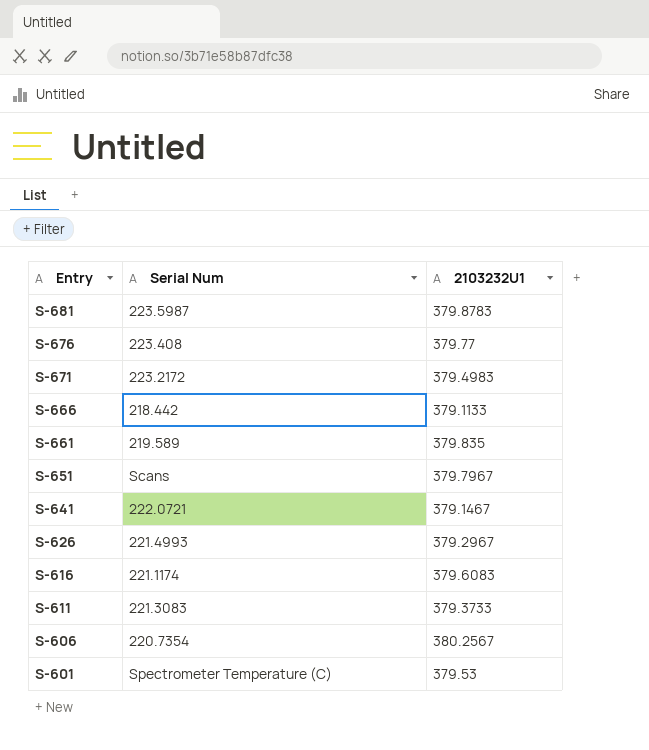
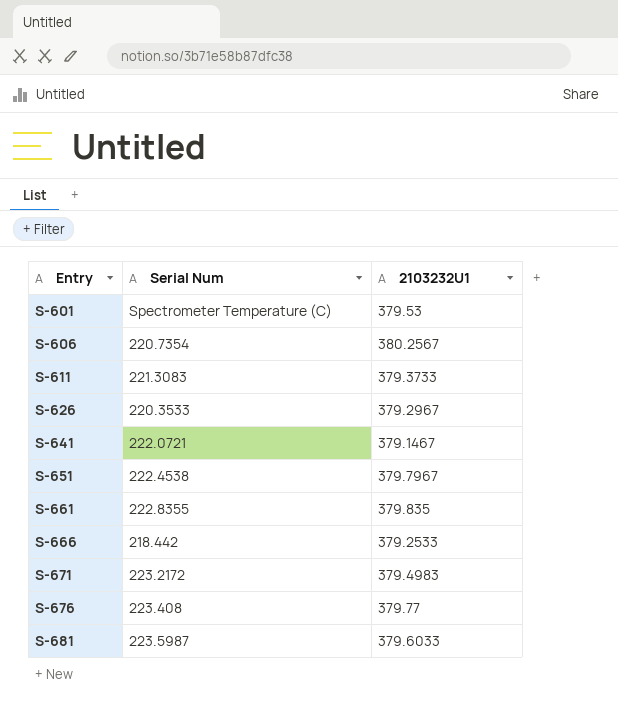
row order: Entry descending -> Entry ascending
row S-616: 221.1174 | 379.6083 -> none
S-626 | Serial Num: 221.4993 -> 220.3533
S-651 | Serial Num: Scans -> 222.4538
S-661 | Serial Num: 219.589 -> 222.8355
S-666 | 2103232U1: 379.1133 -> 379.2533
S-681 | 2103232U1: 379.8783 -> 379.6033

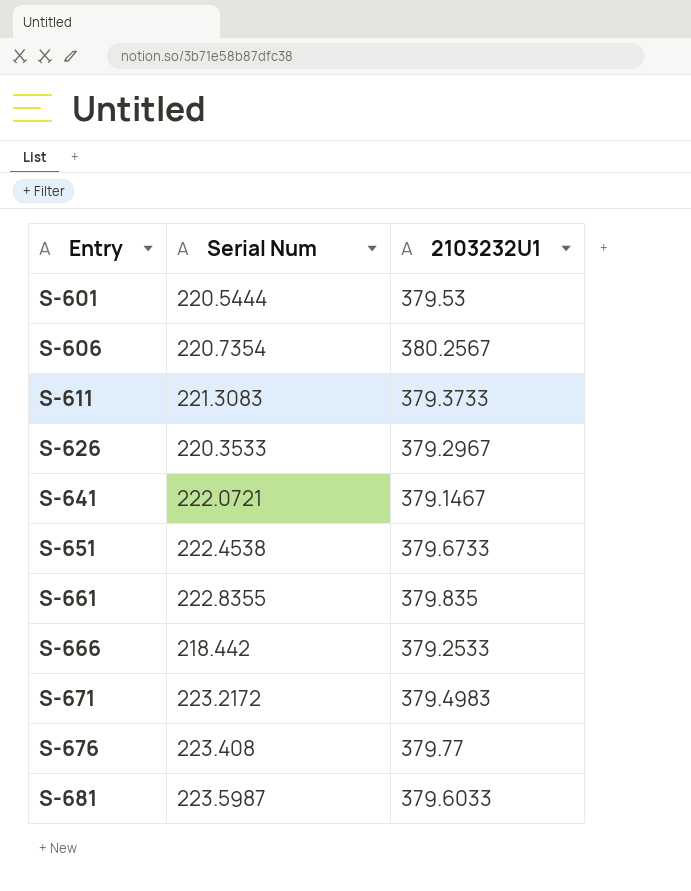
S-601 | Serial Num: Spectrometer Temperature (C) -> 220.5444
S-651 | 2103232U1: 379.7967 -> 379.6733

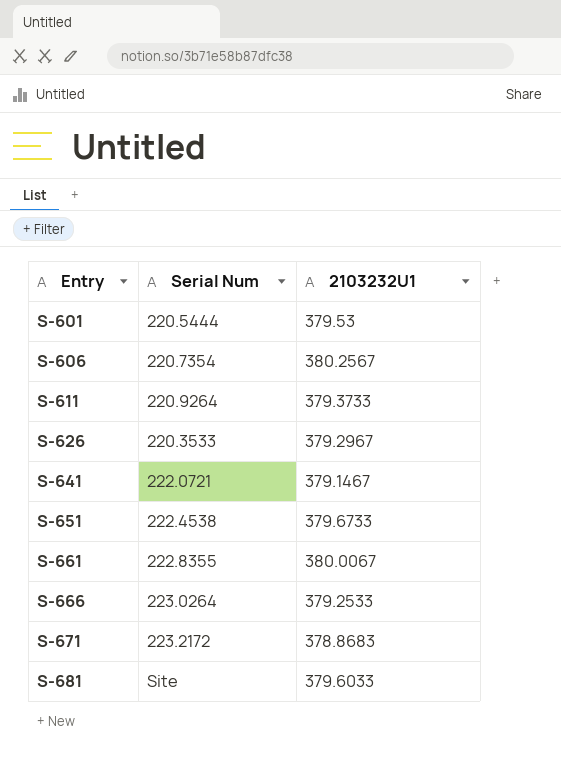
row S-676: 223.408 | 379.77 -> none
S-611 | Serial Num: 221.3083 -> 220.9264
S-661 | 2103232U1: 379.835 -> 380.0067
S-666 | Serial Num: 218.442 -> 223.0264
S-671 | 2103232U1: 379.4983 -> 378.8683
S-681 | Serial Num: 223.5987 -> Site

